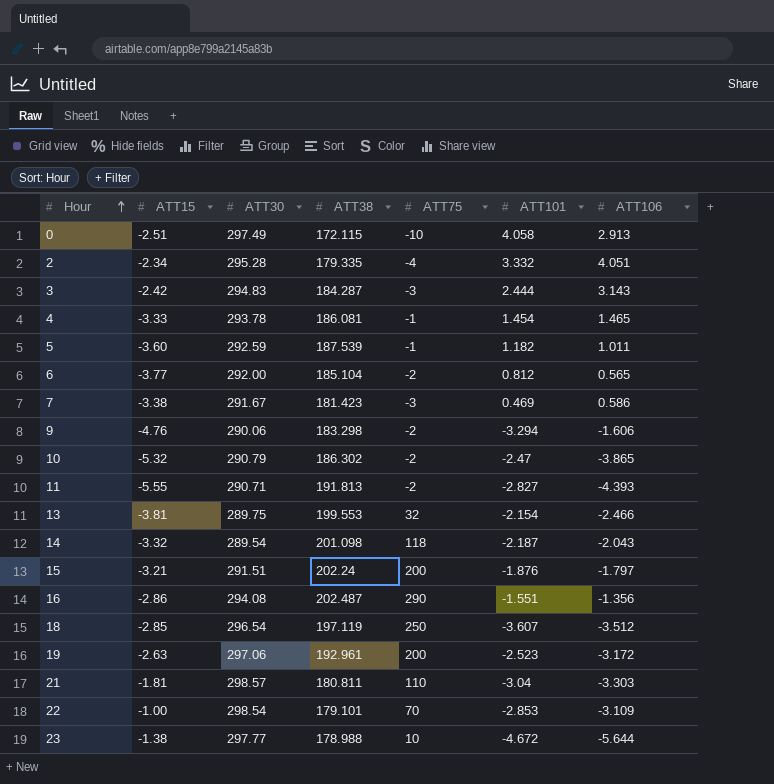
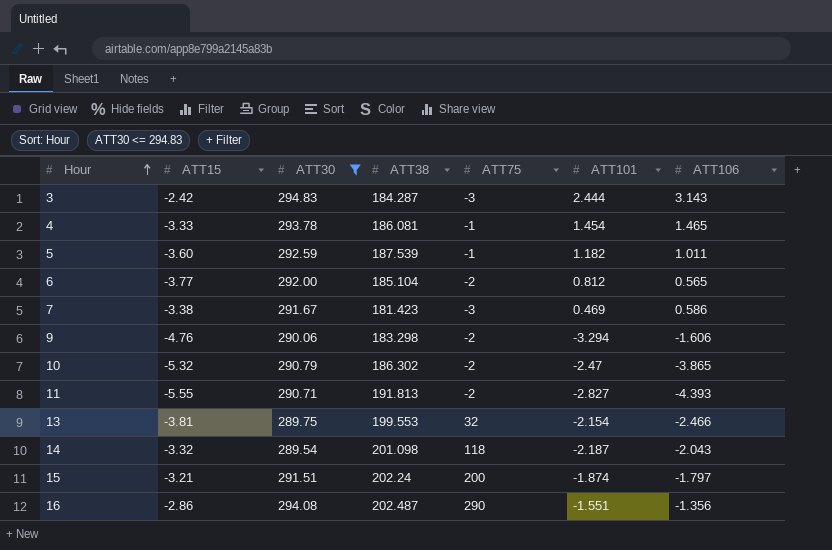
filter: none -> ATT30 <= 294.83
15 | ATT101: -1.876 -> -1.874

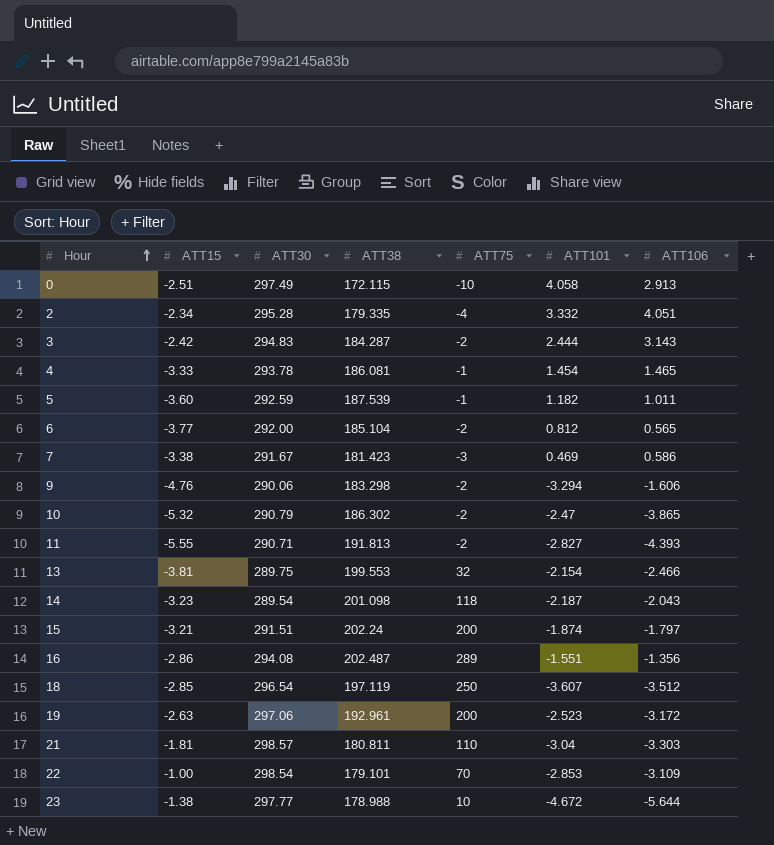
filter: ATT30 <= 294.83 -> none
3 | ATT75: -3 -> -2
14 | ATT15: -3.32 -> -3.23
16 | ATT75: 290 -> 289

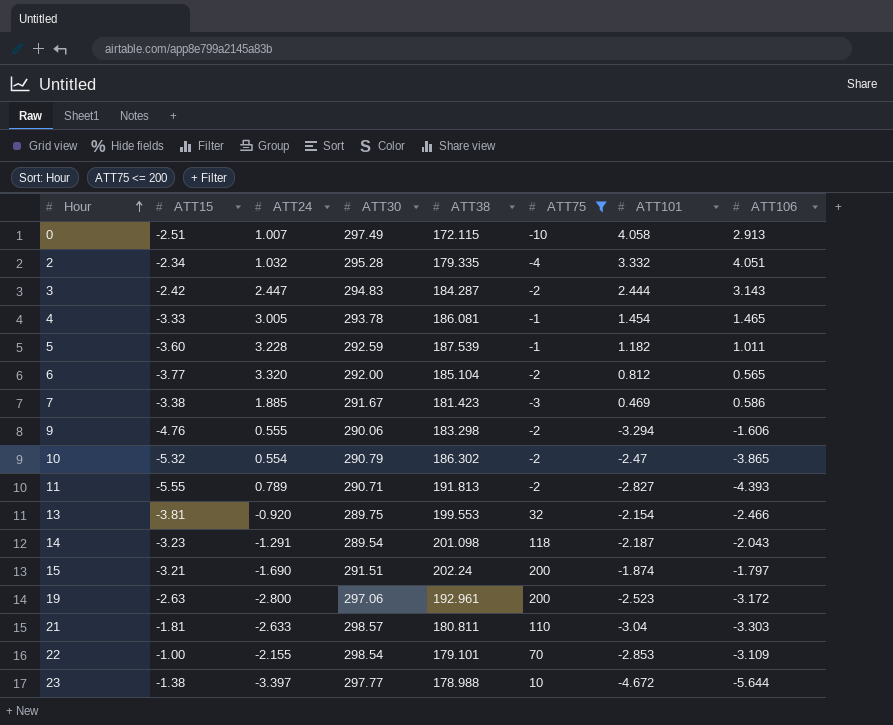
filter: none -> ATT75 <= 200
column ATT24 | position: none -> 3

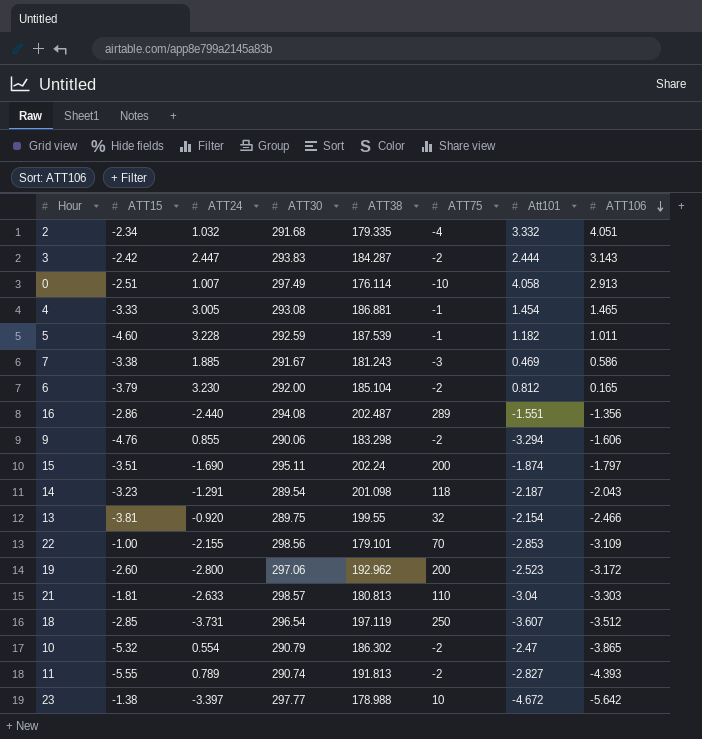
filter: ATT75 <= 200 -> none
row order: Hour ascending -> ATT106 descending
column name: ATT101 -> Att101
2 | ATT30: 295.28 -> 291.68
3 | ATT30: 294.83 -> 293.83
0 | ATT38: 172.115 -> 176.114
4 | ATT30: 293.78 -> 293.08
4 | ATT38: 186.081 -> 186.881
5 | ATT15: -3.60 -> -4.60
7 | ATT38: 181.423 -> 181.243
6 | ATT15: -3.77 -> -3.79
6 | ATT24: 3.320 -> 3.230
6 | ATT106: 0.565 -> 0.165
9 | ATT24: 0.555 -> 0.855
15 | ATT15: -3.21 -> -3.51
15 | ATT30: 291.51 -> 295.11
13 | ATT38: 199.553 -> 199.55
22 | ATT30: 298.54 -> 298.56
19 | ATT15: -2.63 -> -2.60
19 | ATT38: 192.961 -> 192.962
21 | ATT38: 180.811 -> 180.813
11 | ATT30: 290.71 -> 290.74
23 | ATT106: -5.644 -> -5.642

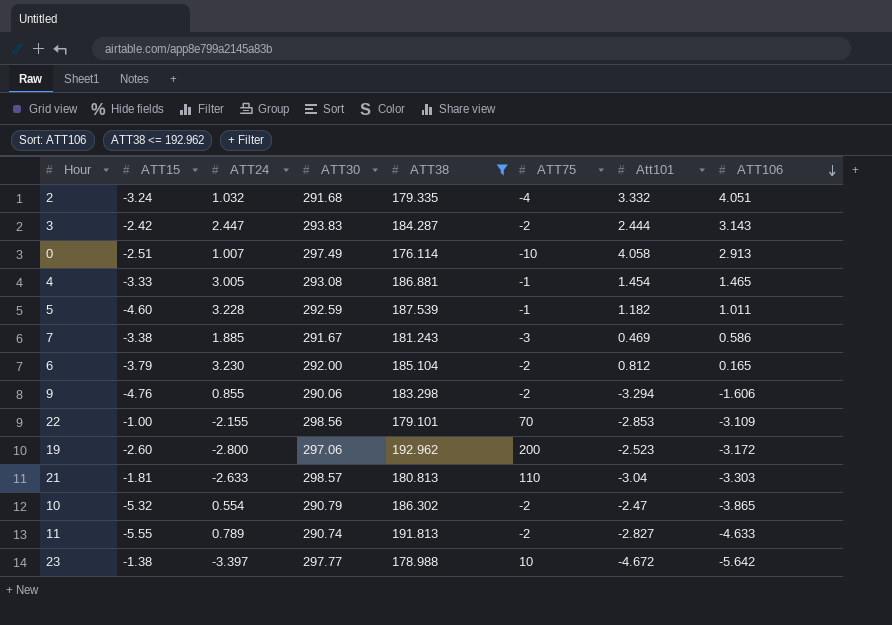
filter: none -> ATT38 <= 192.962
2 | ATT15: -2.34 -> -3.24
11 | ATT106: -4.393 -> -4.633

